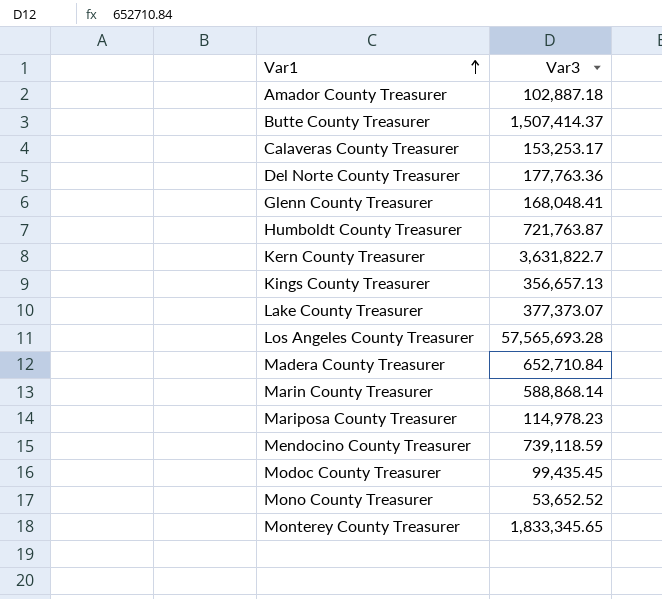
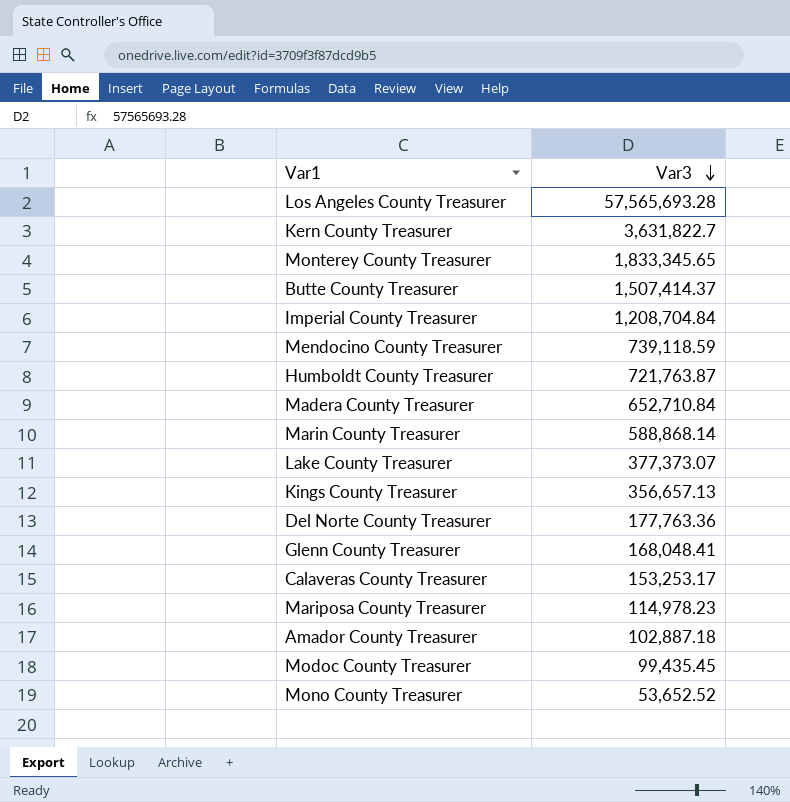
row order: Var1 ascending -> Var3 descending
row Imperial County Treasurer: none -> 1,208,704.84

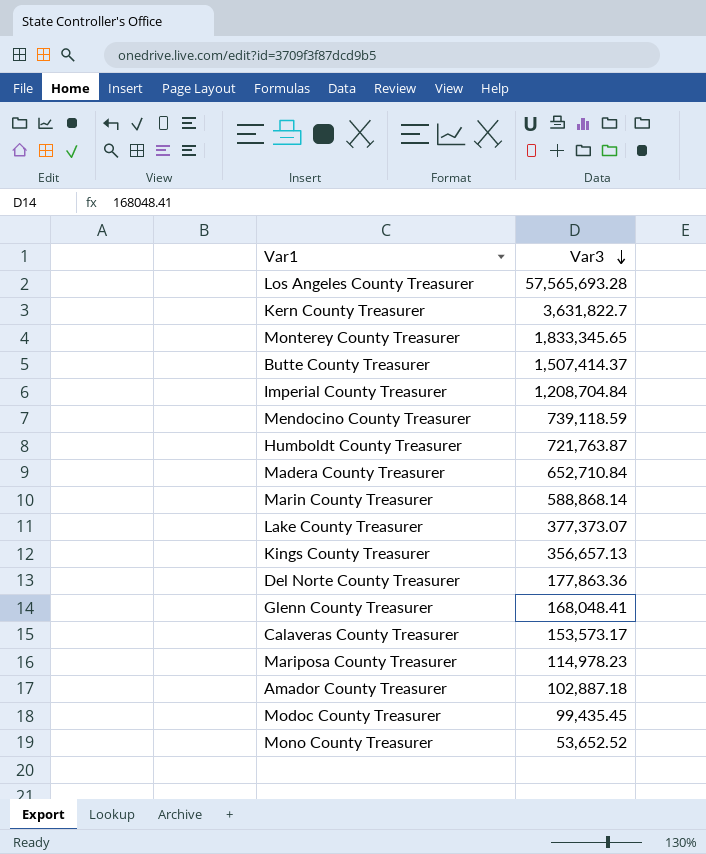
Del Norte County Treasurer | Var3: 177,763.36 -> 177,863.36
Calaveras County Treasurer | Var3: 153,253.17 -> 153,573.17

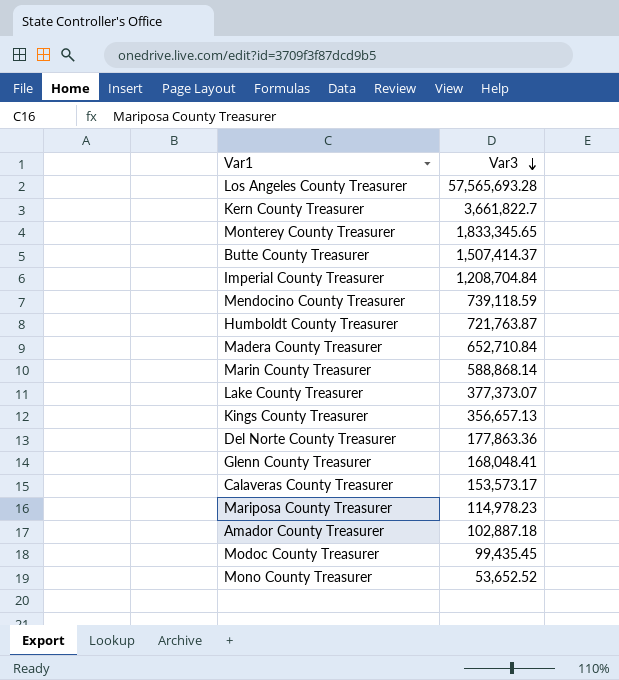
Kern County Treasurer | Var3: 3,631,822.7 -> 3,661,822.7

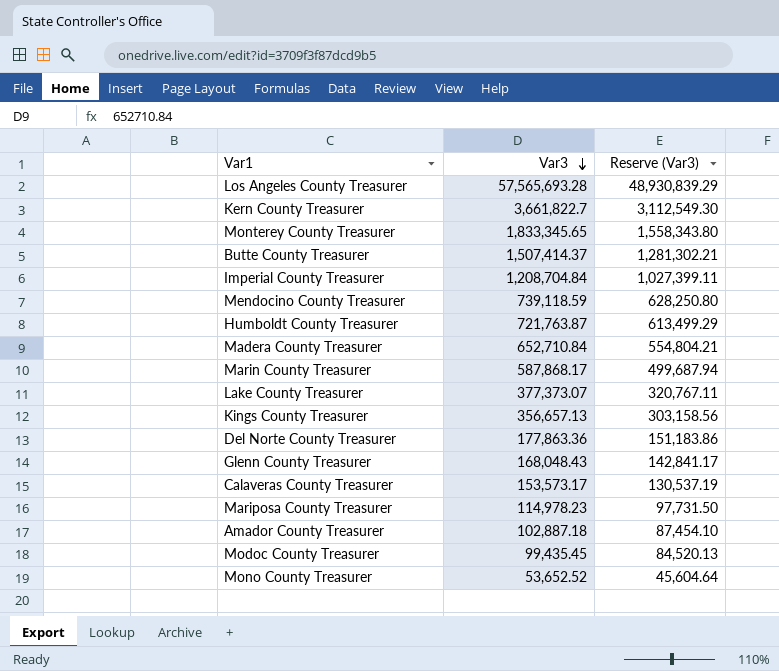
column Reserve (Var3) | formula: none -> [Var3] * 0.85
Marin County Treasurer | Var3: 588,868.14 -> 587,868.17
Glenn County Treasurer | Var3: 168,048.41 -> 168,048.43

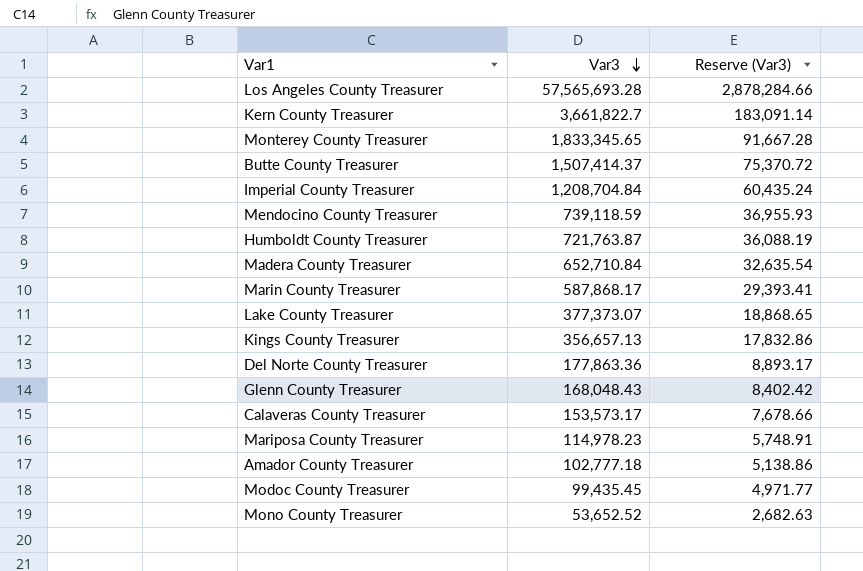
column Reserve (Var3) | formula: [Var3] * 0.85 -> [Var3] * 0.05
Amador County Treasurer | Var3: 102,887.18 -> 102,777.18

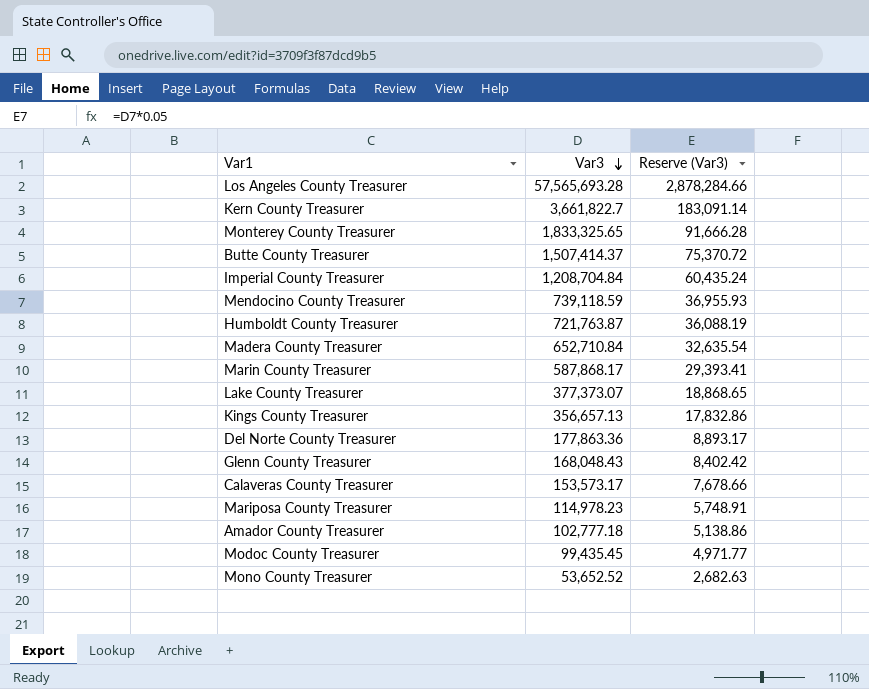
Monterey County Treasurer | Var3: 1,833,345.65 -> 1,833,325.65
Monterey County Treasurer | Reserve (Var3): 91,667.28 -> 91,666.28

